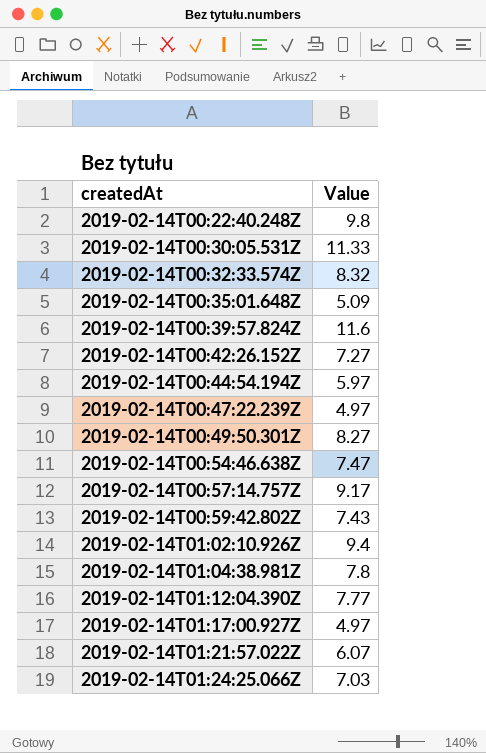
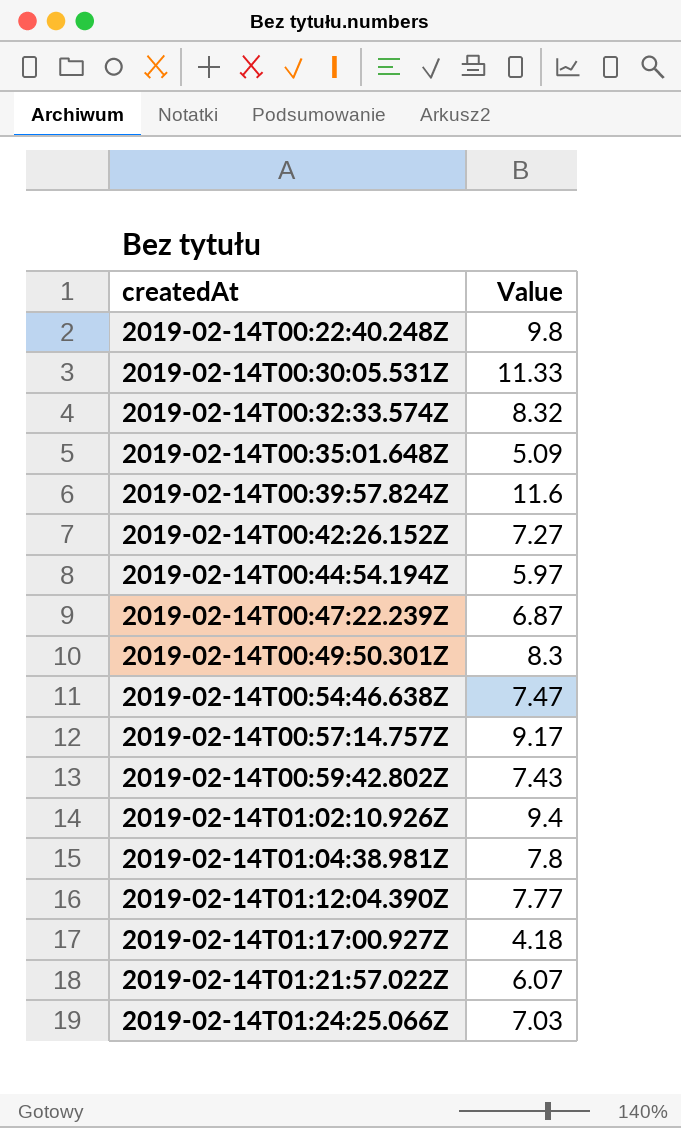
2019-02-14T00:47:22.239Z | Value: 4.97 -> 6.87
2019-02-14T00:49:50.301Z | Value: 8.27 -> 8.3
2019-02-14T01:17:00.927Z | Value: 4.97 -> 4.18

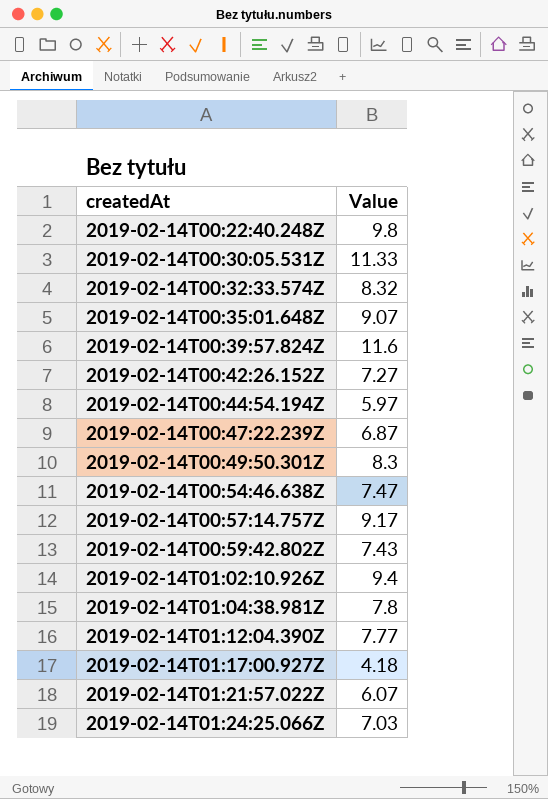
2019-02-14T00:35:01.648Z | Value: 5.09 -> 9.07

